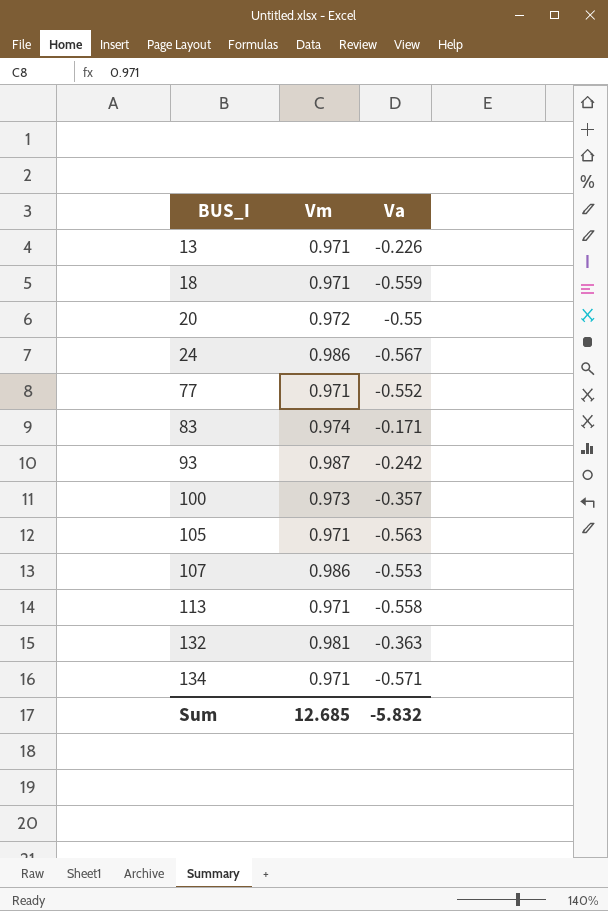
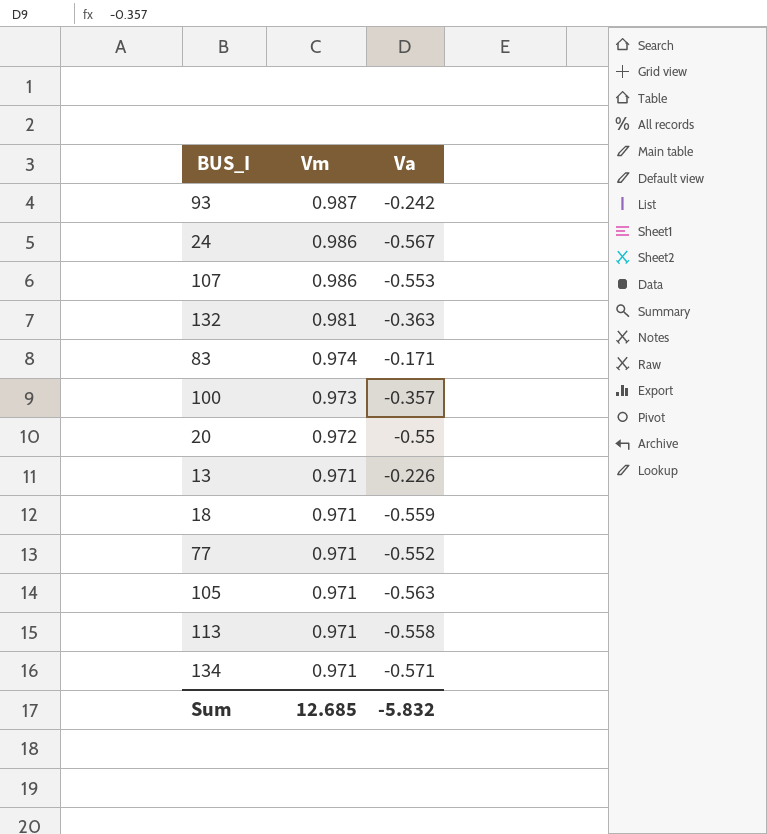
row order: BUS_I ascending -> Vm descending

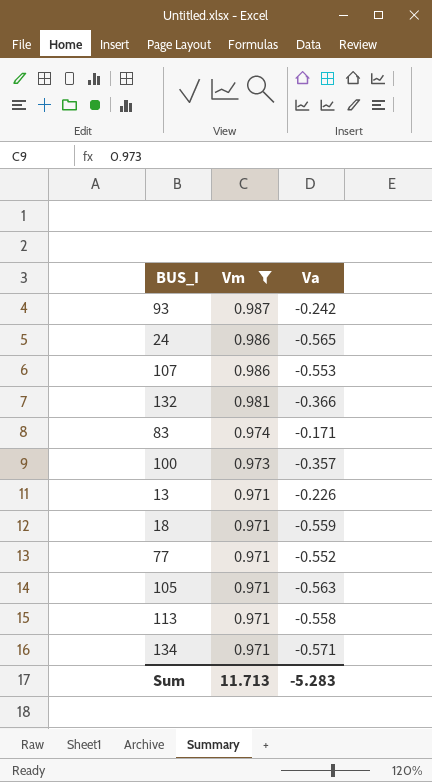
filter: none -> Vm != 0.972
24 | Va: -0.567 -> -0.565
132 | Va: -0.363 -> -0.366
Sum | Vm: 12.685 -> 11.713
Sum | Va: -5.832 -> -5.283

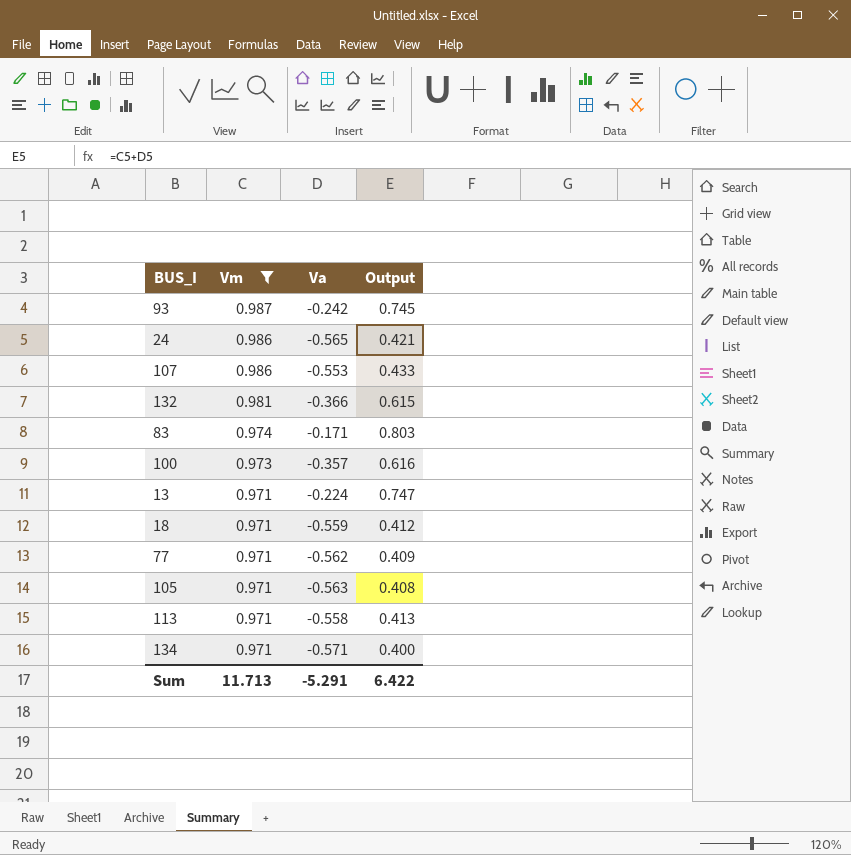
column Output | formula: none -> [Vm] + [Va]
13 | Va: -0.226 -> -0.224
77 | Va: -0.552 -> -0.562
Sum | Va: -5.283 -> -5.291

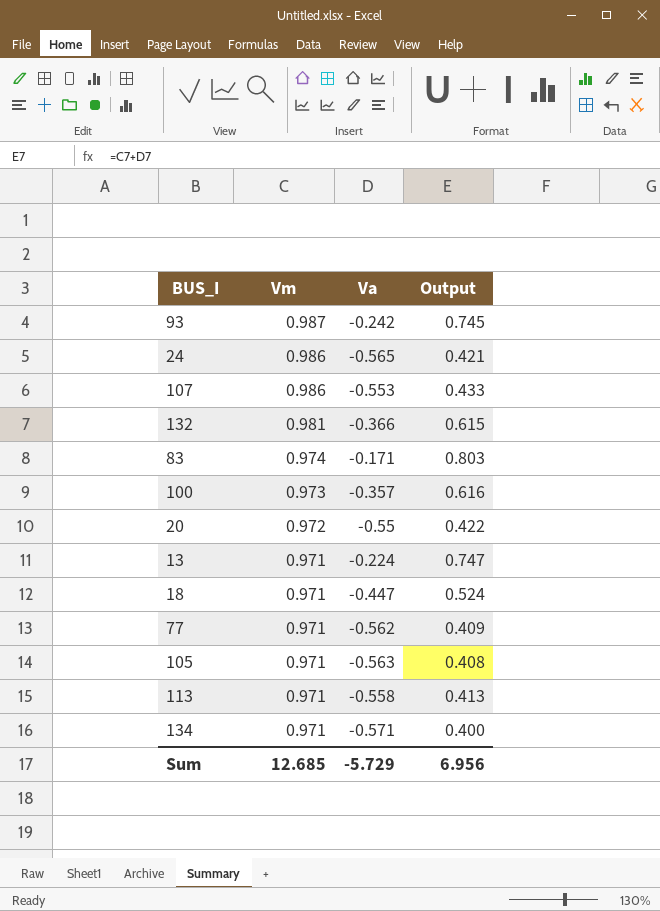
filter: Vm != 0.972 -> none
18 | Va: -0.559 -> -0.447
18 | Output: 0.412 -> 0.524
Sum | Vm: 11.713 -> 12.685
Sum | Va: -5.291 -> -5.729
Sum | Output: 6.422 -> 6.956

